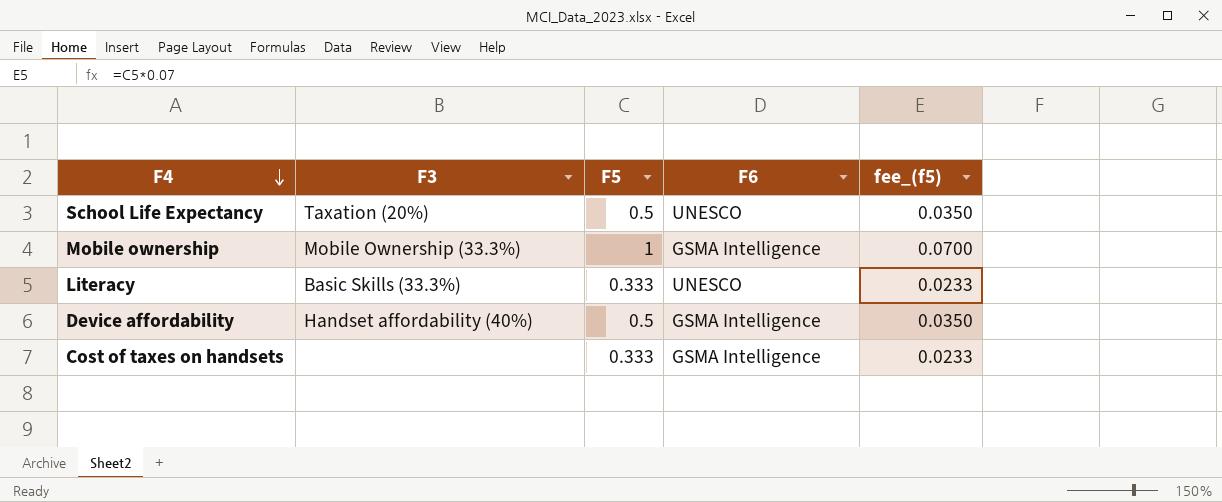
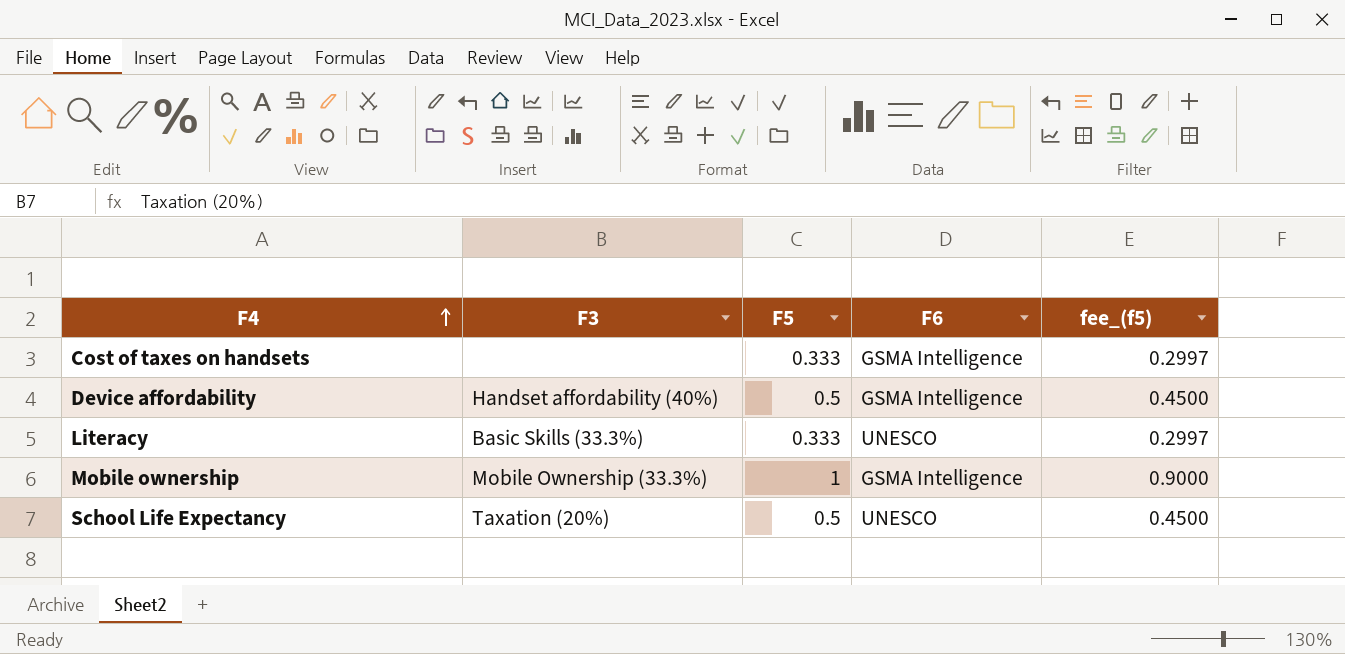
row order: F4 descending -> F4 ascending
column fee_(f5) | formula: [F5] * 0.07 -> [F5] * 0.9

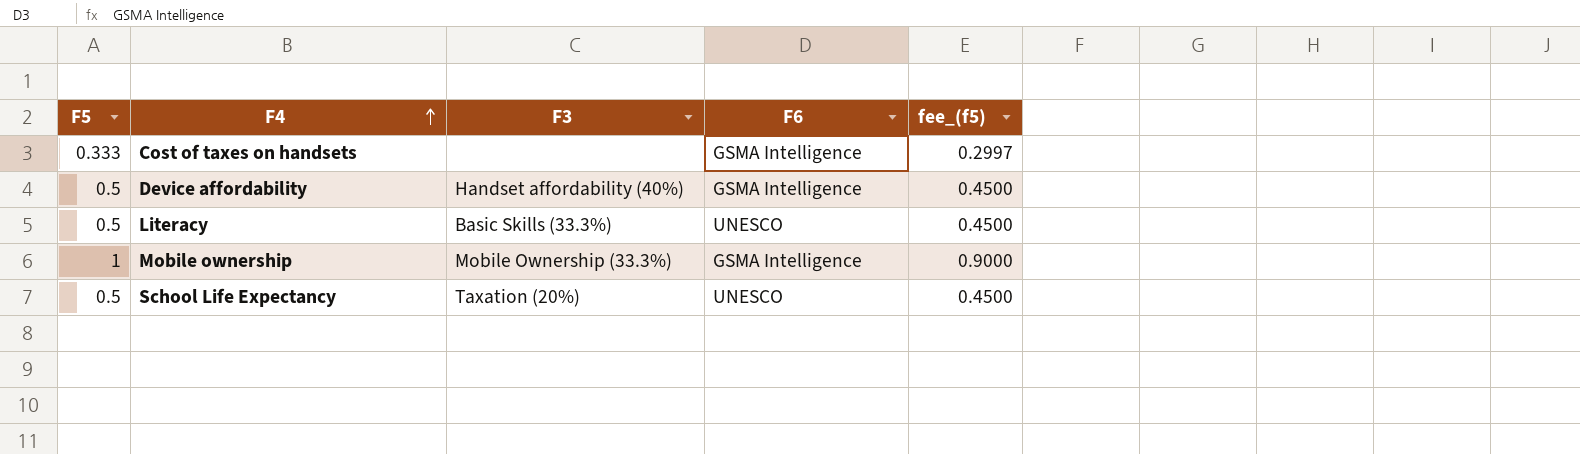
column F5 | position: 3 -> 1
Literacy | F5: 0.333 -> 0.5
Literacy | fee_(f5): 0.2997 -> 0.4500

